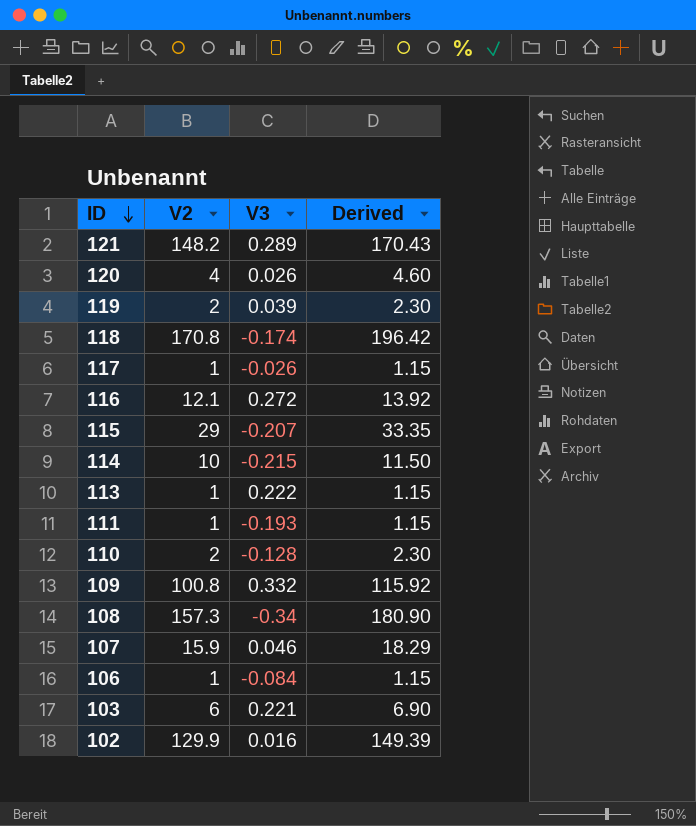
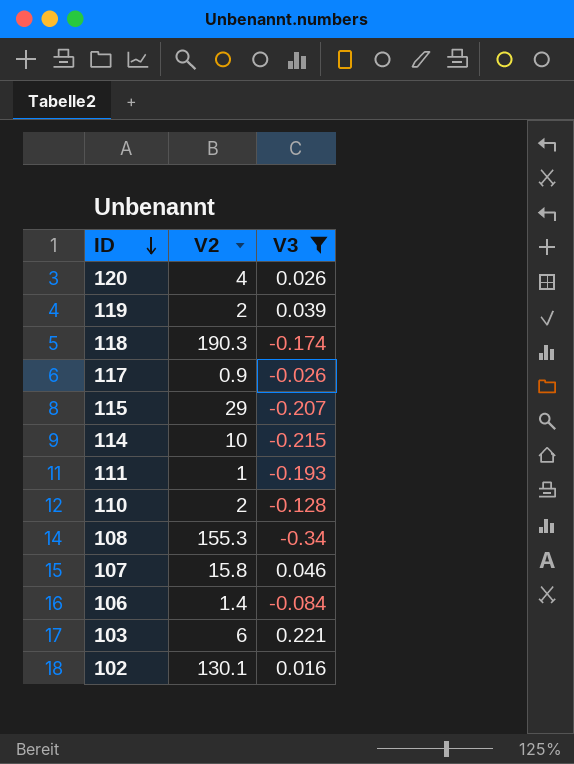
filter: none -> V3 <= 0.221
column Derived | formula: [V2] * 1.15 -> none
118 | V2: 170.8 -> 190.3
117 | V2: 1 -> 0.9
108 | V2: 157.3 -> 155.3
107 | V2: 15.9 -> 15.8
106 | V2: 1 -> 1.4
102 | V2: 129.9 -> 130.1

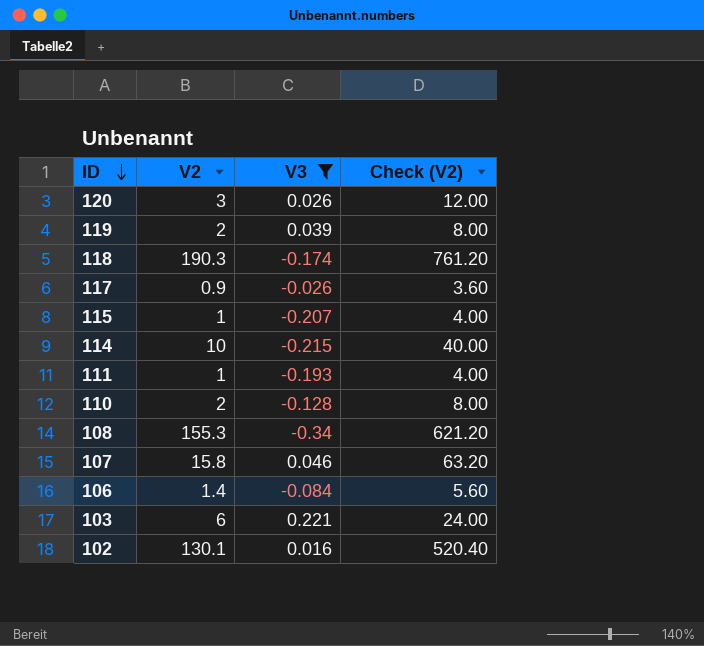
column Check (V2) | formula: none -> [V2] * 4
120 | V2: 4 -> 3
115 | V2: 29 -> 1

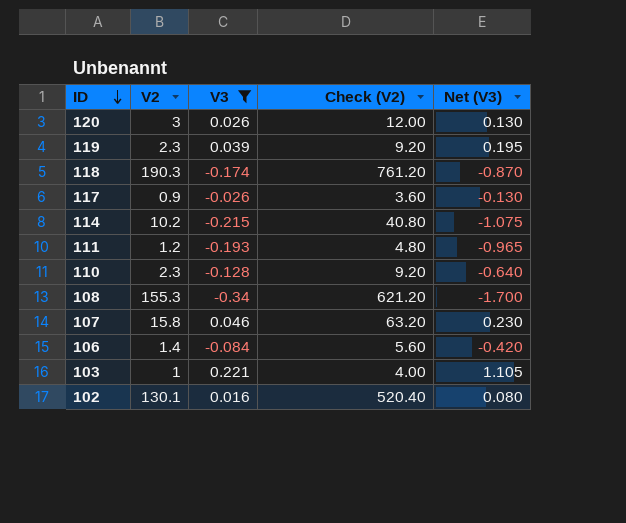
column Net (V3) | formula: none -> [V3] * 5
row 115: 1 | -0.207 | 4.00 -> none
119 | V2: 2 -> 2.3
119 | Check (V2): 8.00 -> 9.20
114 | V2: 10 -> 10.2
114 | Check (V2): 40.00 -> 40.80
111 | V2: 1 -> 1.2
111 | Check (V2): 4.00 -> 4.80
110 | V2: 2 -> 2.3
110 | Check (V2): 8.00 -> 9.20
103 | V2: 6 -> 1
103 | Check (V2): 24.00 -> 4.00

